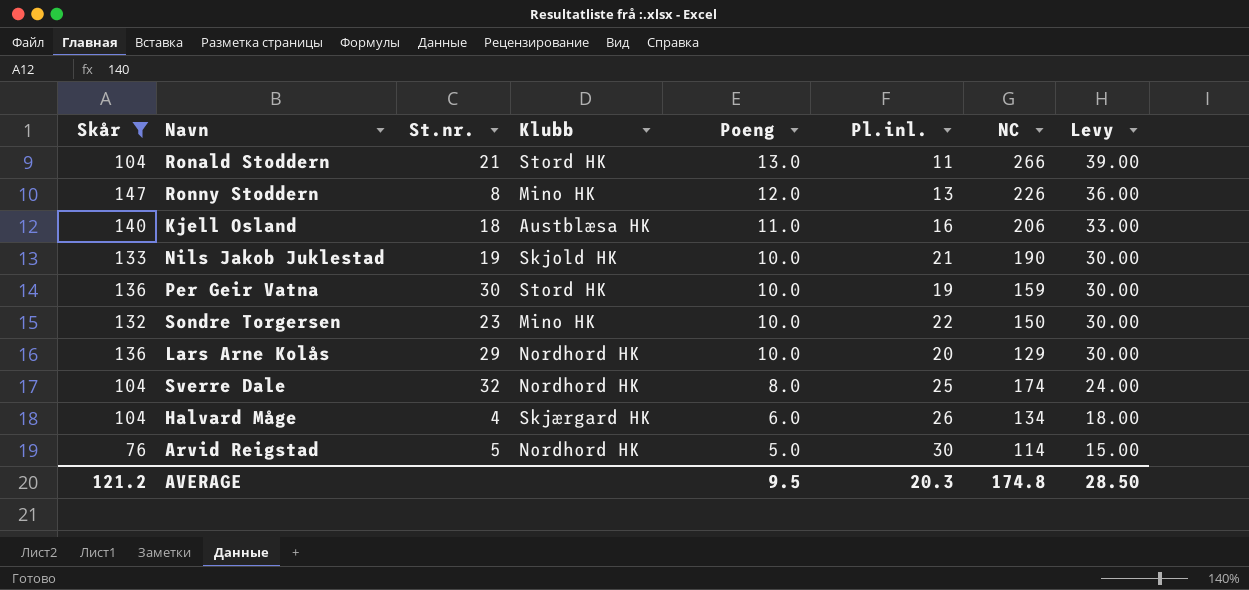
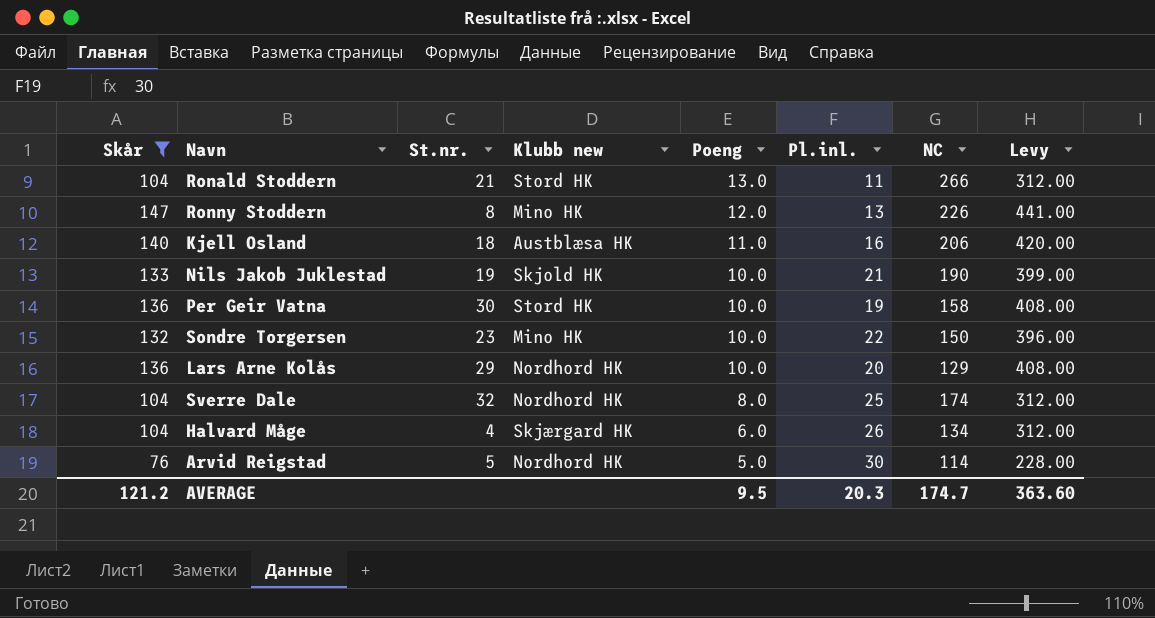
column name: Klubb -> Klubb new
column Levy | formula: [Poeng] * 3 -> [Skår] * 3
Per Geir Vatna | NC: 159 -> 158
AVERAGE | NC: 174.8 -> 174.7
AVERAGE | Levy: 28.50 -> 363.60

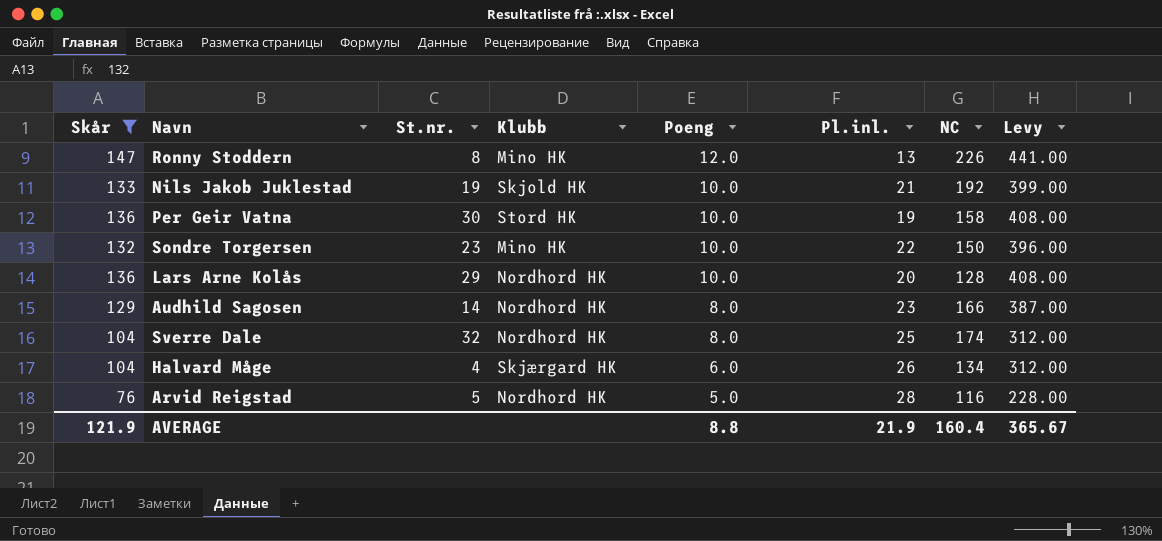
column name: Klubb new -> Klubb
row Ronald Stoddern: 104 | 21 | Stord HK | 13.0 | 11 | 266 | 312.00 -> none
row Kjell Osland: 140 | 18 | Austblæsa HK | 11.0 | 16 | 206 | 420.00 -> none
Nils Jakob Juklestad | NC: 190 -> 192
Lars Arne Kolås | NC: 129 -> 128
row Audhild Sagosen: none -> 129 | 14 | Nordhord HK | 8.0 | 23 | 166 | 387.00
Arvid Reigstad | Pl.inl.: 30 -> 28
Arvid Reigstad | NC: 114 -> 116
AVERAGE | Skår: 121.2 -> 121.9
AVERAGE | Poeng: 9.5 -> 8.8
AVERAGE | Pl.inl.: 20.3 -> 21.9
AVERAGE | NC: 174.7 -> 160.4
AVERAGE | Levy: 363.60 -> 365.67

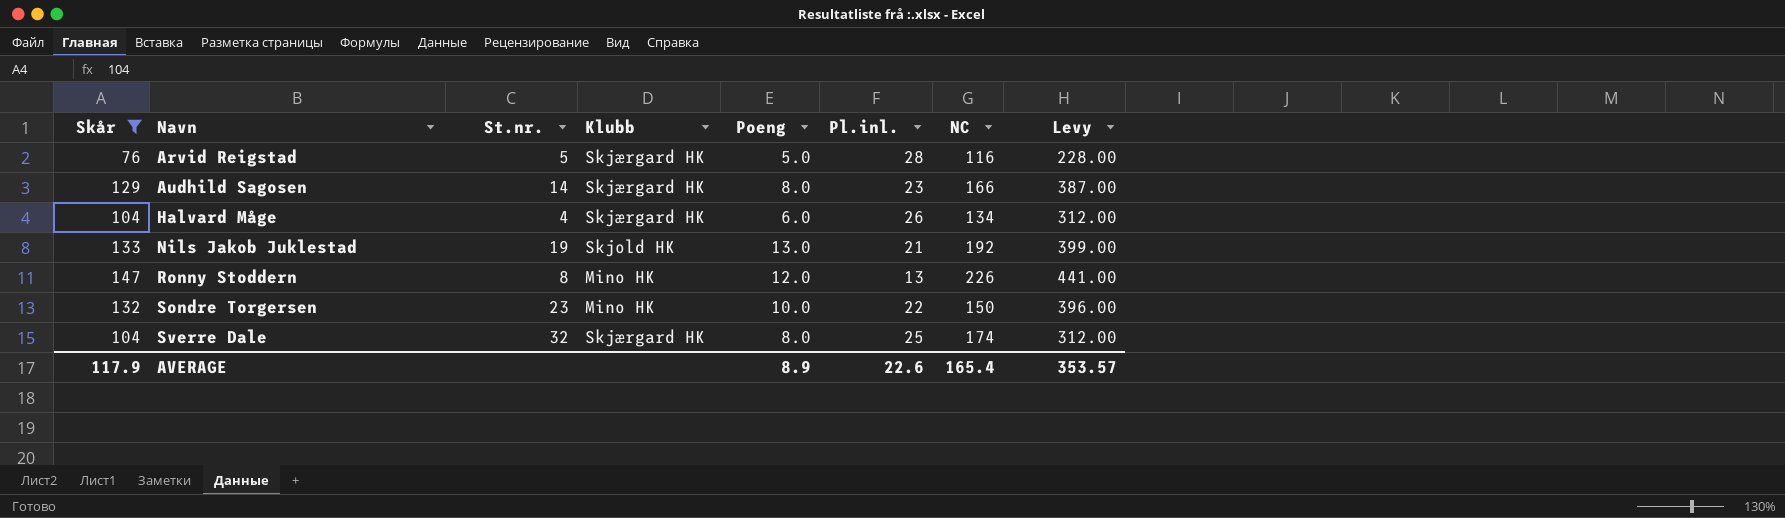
row order: Poeng descending -> Navn ascending
row Per Geir Vatna: 136 | 30 | Stord HK | 10.0 | 19 | 158 | 408.00 -> none
row Lars Arne Kolås: 136 | 29 | Nordhord HK | 10.0 | 20 | 128 | 408.00 -> none
Arvid Reigstad | Klubb: Nordhord HK -> Skjærgard HK
Audhild Sagosen | Klubb: Nordhord HK -> Skjærgard HK
Nils Jakob Juklestad | Poeng: 10.0 -> 13.0
Sverre Dale | Klubb: Nordhord HK -> Skjærgard HK
AVERAGE | Skår: 121.9 -> 117.9
AVERAGE | Poeng: 8.8 -> 8.9
AVERAGE | Pl.inl.: 21.9 -> 22.6
AVERAGE | NC: 160.4 -> 165.4
AVERAGE | Levy: 365.67 -> 353.57

